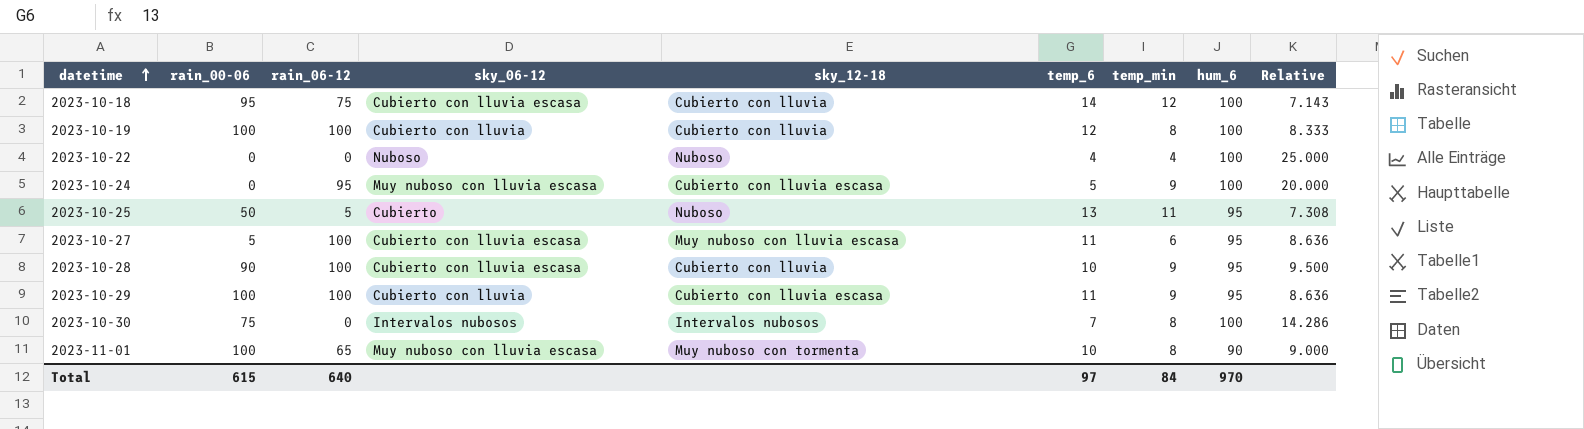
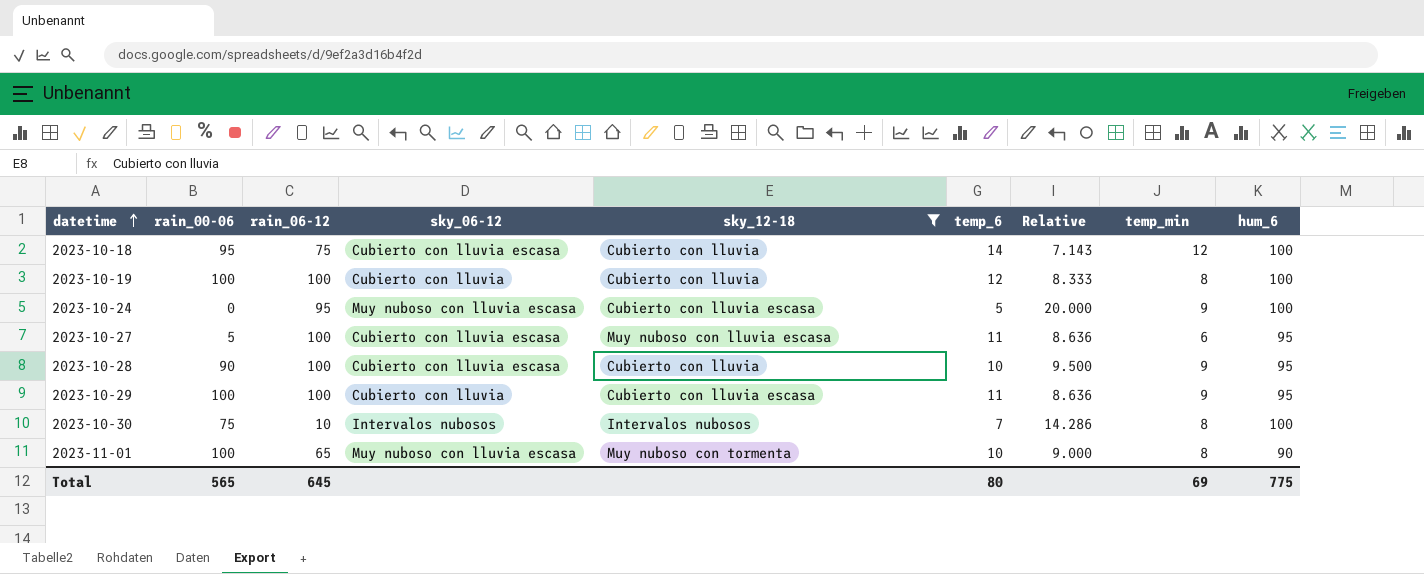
filter: none -> sky_12-18 != Nuboso
column Relative | position: 9 -> 7
2023-10-30 | rain_06-12: 0 -> 10
Total | rain_00-06: 615 -> 565
Total | rain_06-12: 640 -> 645
Total | temp_6: 97 -> 80
Total | temp_min: 84 -> 69
Total | hum_6: 970 -> 775

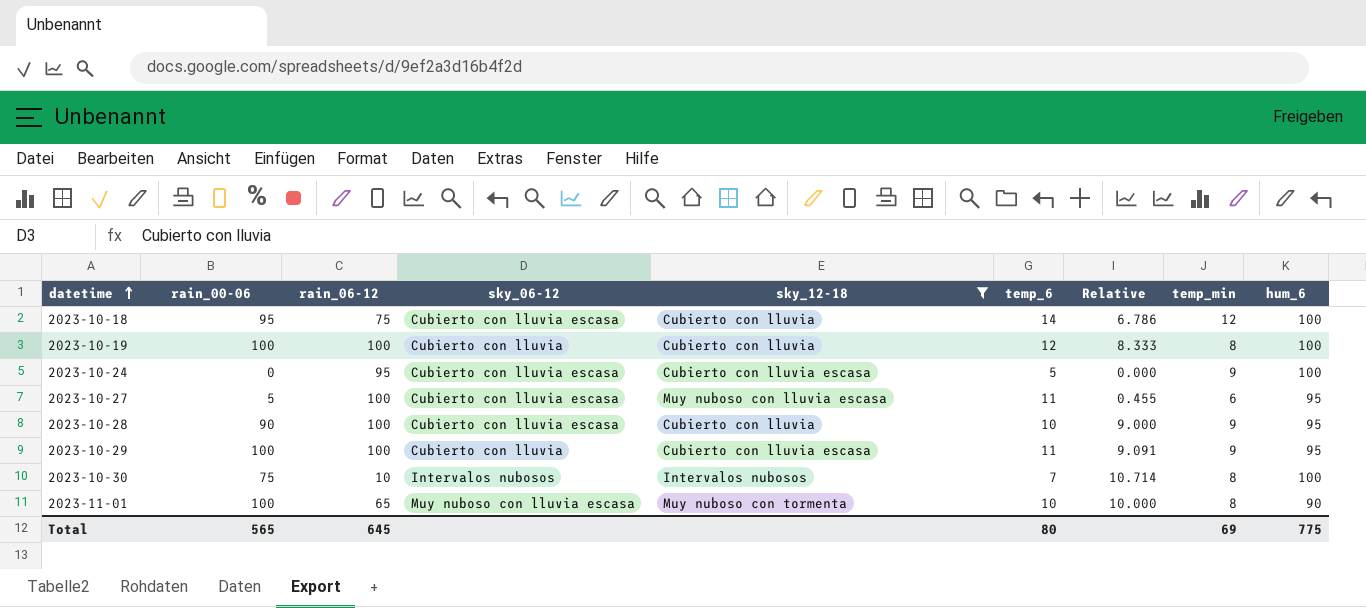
column Relative | formula: [hum_6] / [temp_6] -> [rain_00-06] / [temp_6]
2023-10-24 | sky_06-12: Muy nuboso con lluvia escasa -> Cubierto con lluvia escasa

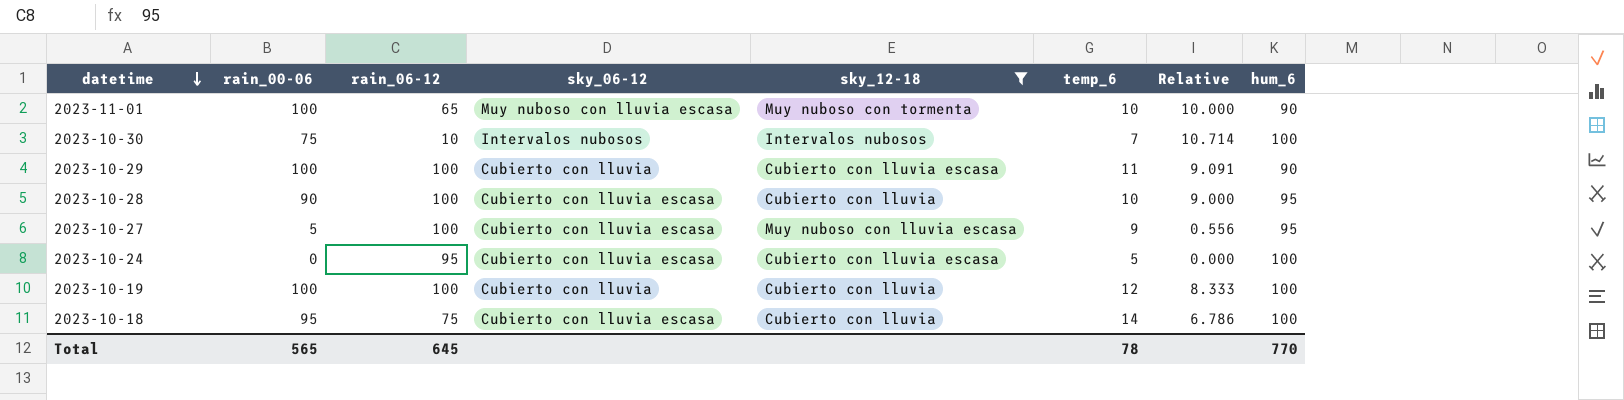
row order: datetime ascending -> datetime descending
column temp_min | position: 8 -> none
2023-10-29 | hum_6: 95 -> 90
2023-10-27 | temp_6: 11 -> 9
2023-10-27 | Relative: 0.455 -> 0.556
Total | temp_6: 80 -> 78
Total | hum_6: 775 -> 770

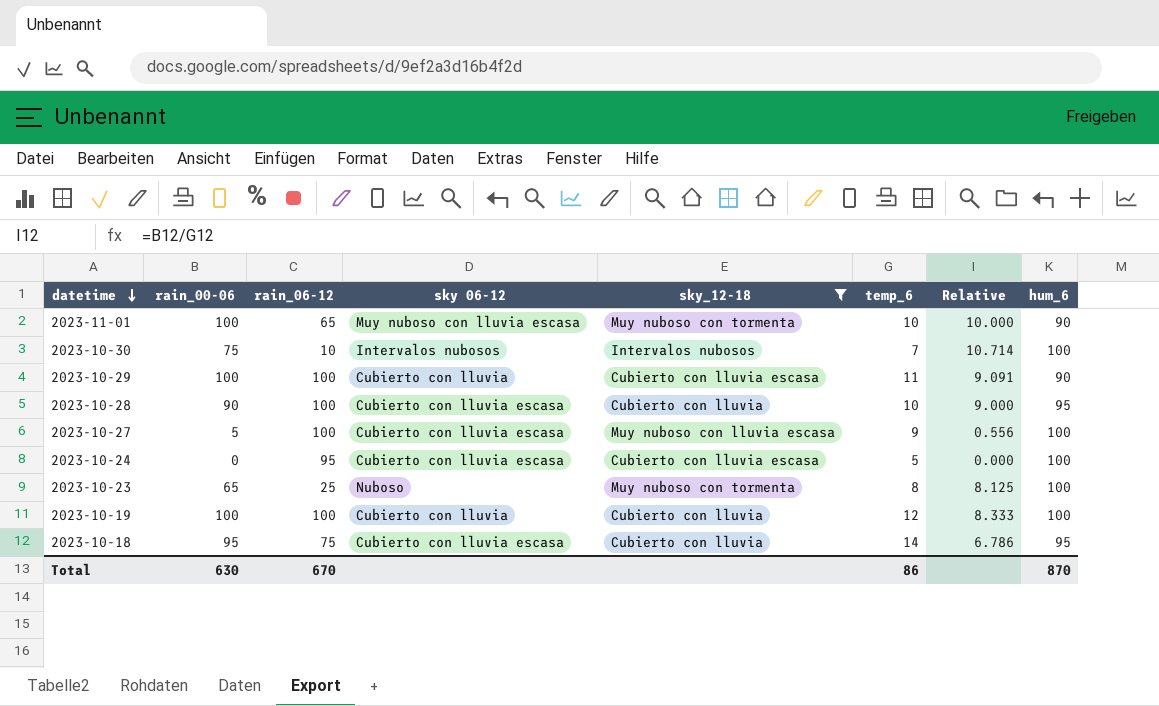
column name: sky_06-12 -> sky 06-12
2023-10-27 | hum_6: 95 -> 100
row 2023-10-23: none -> 65 | 25 | Nuboso | Muy nuboso con tormenta | 8 | 8.125 | 100
2023-10-18 | hum_6: 100 -> 95
Total | rain_00-06: 565 -> 630
Total | rain_06-12: 645 -> 670
Total | temp_6: 78 -> 86
Total | hum_6: 770 -> 870

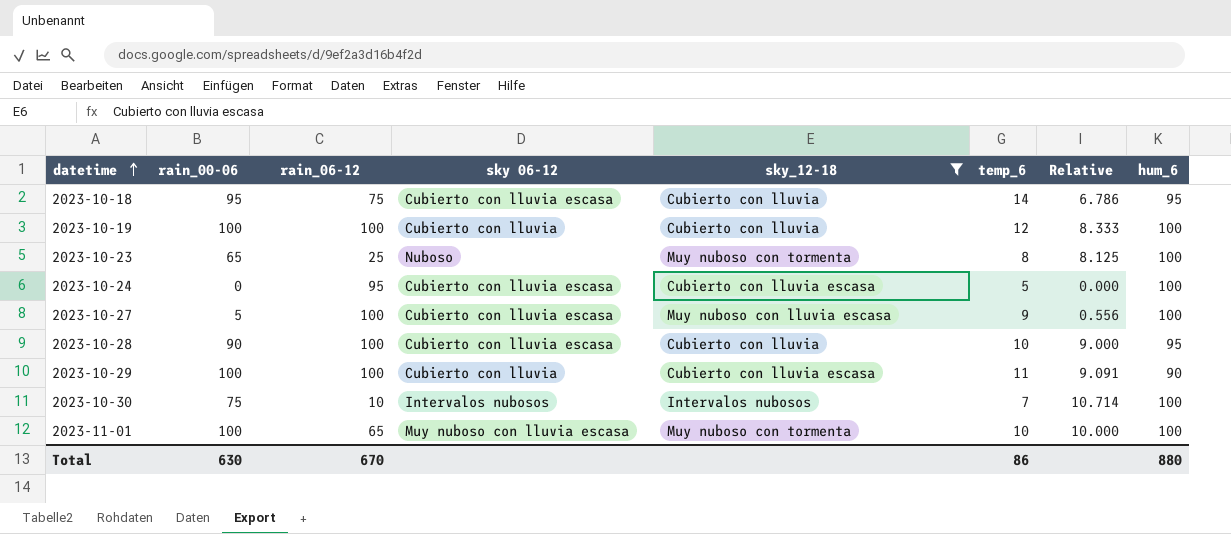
row order: datetime descending -> datetime ascending
2023-11-01 | hum_6: 90 -> 100
Total | hum_6: 870 -> 880

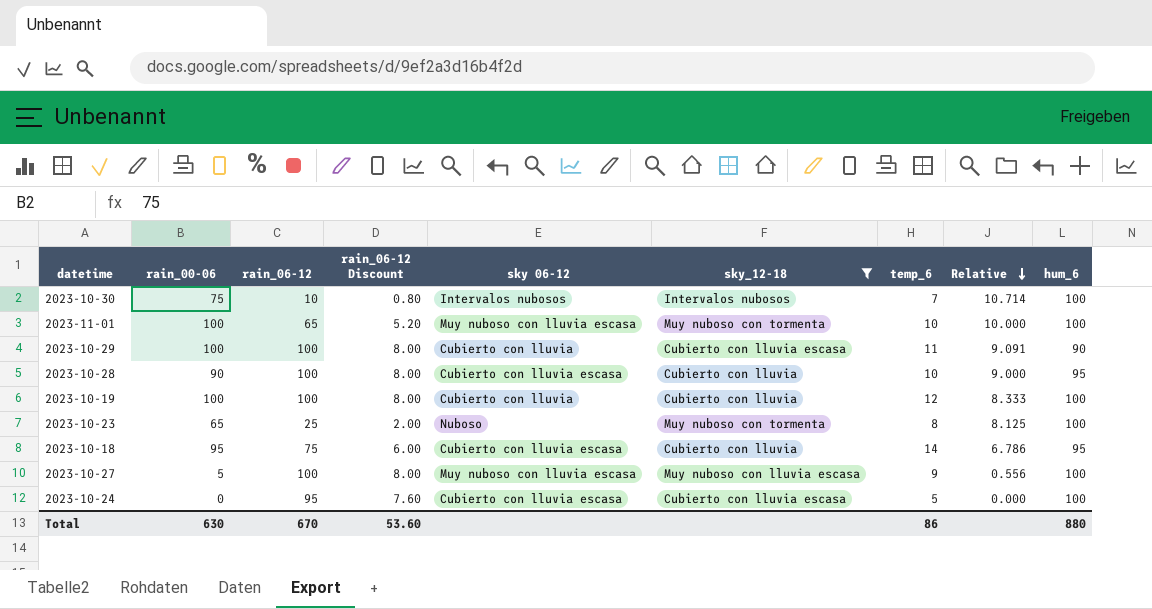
row order: datetime ascending -> Relative descending
column rain_06-12 Discount | formula: none -> [rain_06-12] * 0.08
2023-10-27 | sky 06-12: Cubierto con lluvia escasa -> Muy nuboso con lluvia escasa

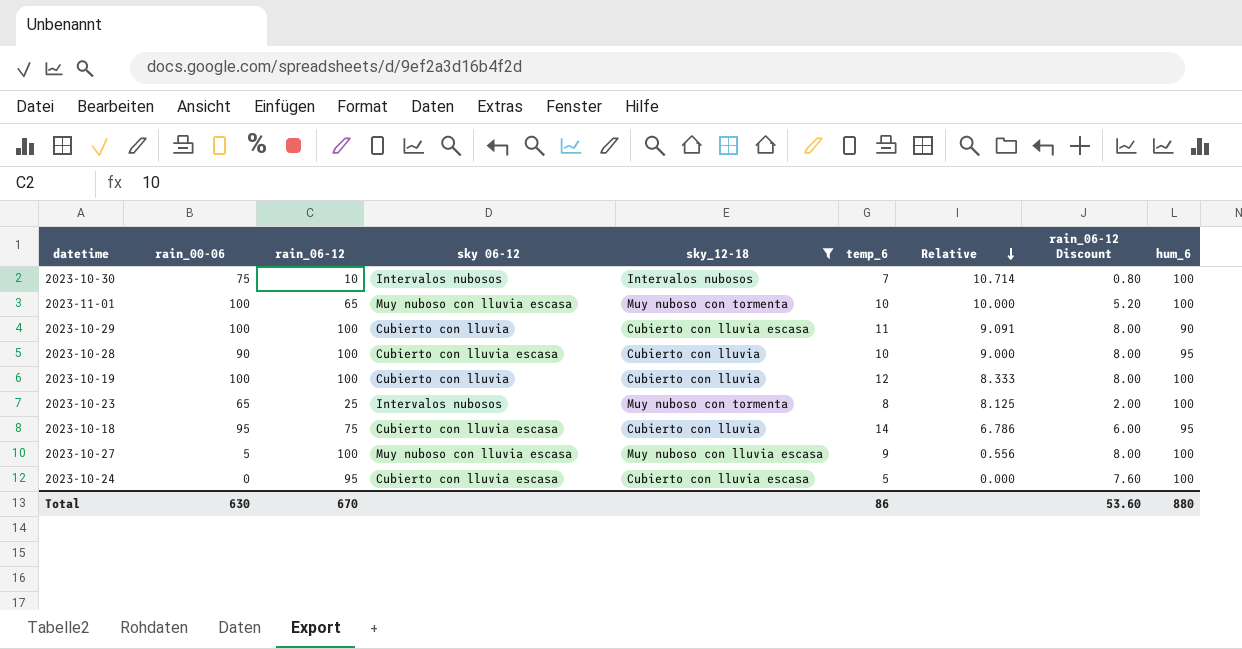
column rain_06-12 Discount | position: 4 -> 8
2023-10-23 | sky 06-12: Nuboso -> Intervalos nubosos

